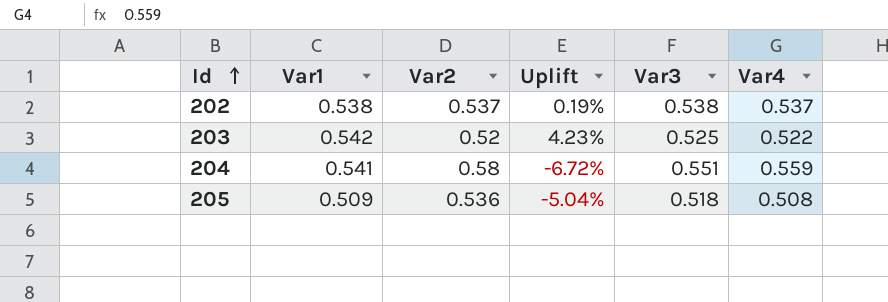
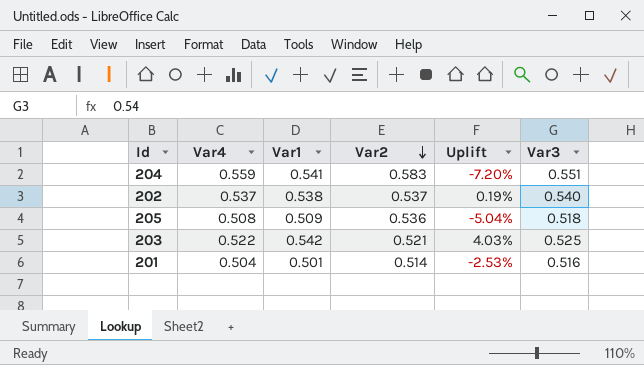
row order: Id ascending -> Var2 descending
column Var4 | position: 6 -> 2
204 | Var2: 0.58 -> 0.583
204 | Uplift: -6.72% -> -7.20%
202 | Var3: 0.538 -> 0.540
203 | Var2: 0.52 -> 0.521
203 | Uplift: 4.23% -> 4.03%
row 201: none -> 0.504 | 0.501 | 0.514 | -2.53% | 0.516

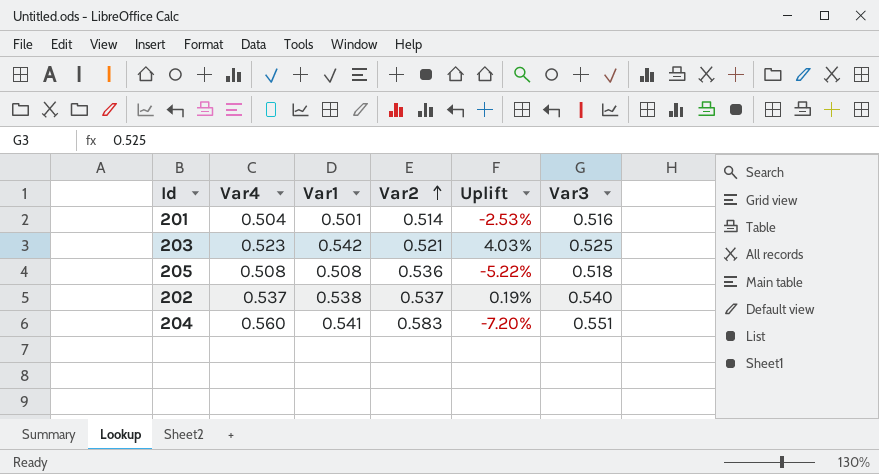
row order: Var2 descending -> Var2 ascending
203 | Var4: 0.522 -> 0.523
205 | Var1: 0.509 -> 0.508
205 | Uplift: -5.04% -> -5.22%
204 | Var4: 0.559 -> 0.560

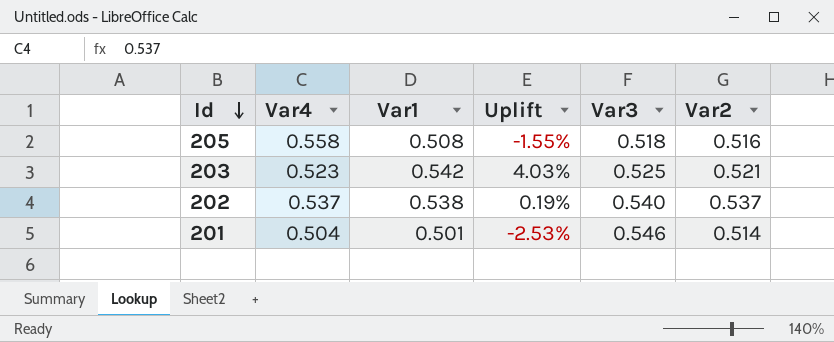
row order: Var2 ascending -> Id descending
column Var2 | position: 4 -> 6
row 204: 0.560 | 0.541 | 0.583 | -7.20% | 0.551 -> none
205 | Var4: 0.508 -> 0.558
205 | Uplift: -5.22% -> -1.55%
205 | Var2: 0.536 -> 0.516
201 | Var3: 0.516 -> 0.546

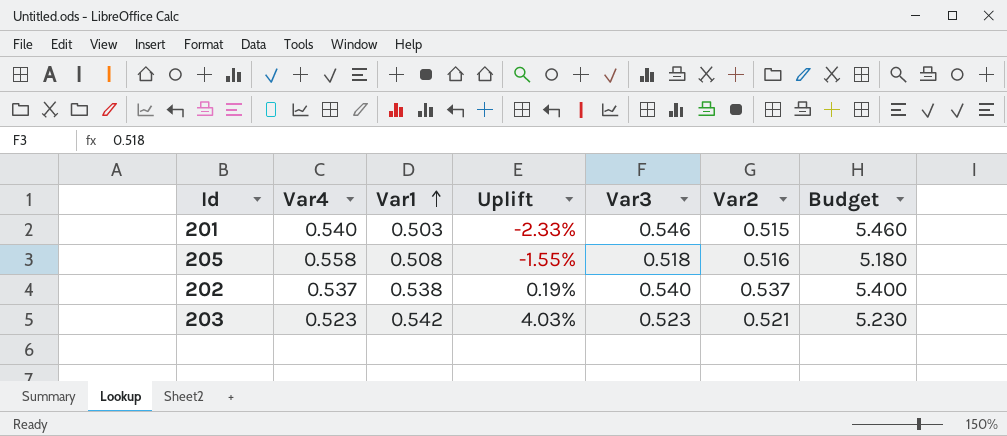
row order: Id descending -> Var1 ascending
column Budget | formula: none -> [Var3] * 10
201 | Var4: 0.504 -> 0.540
201 | Var1: 0.501 -> 0.503
201 | Uplift: -2.53% -> -2.33%
201 | Var2: 0.514 -> 0.515
203 | Var3: 0.525 -> 0.523

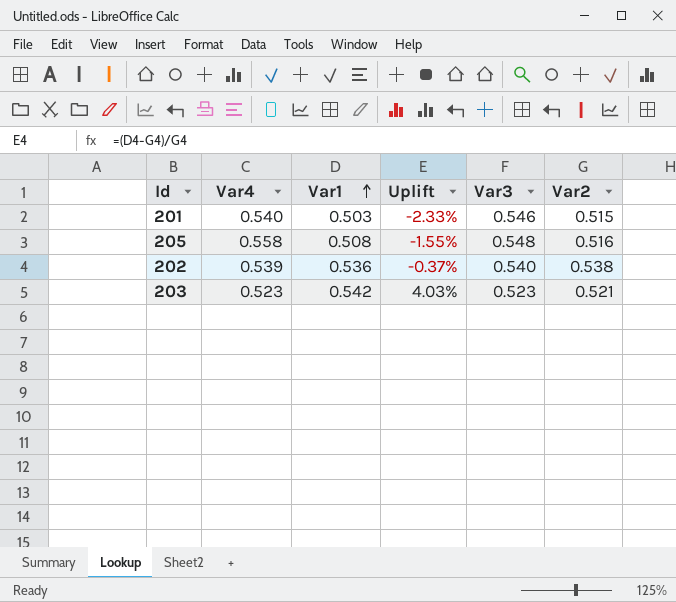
column Budget | formula: [Var3] * 10 -> none
205 | Var3: 0.518 -> 0.548
202 | Var4: 0.537 -> 0.539
202 | Var1: 0.538 -> 0.536
202 | Uplift: 0.19% -> -0.37%
202 | Var2: 0.537 -> 0.538

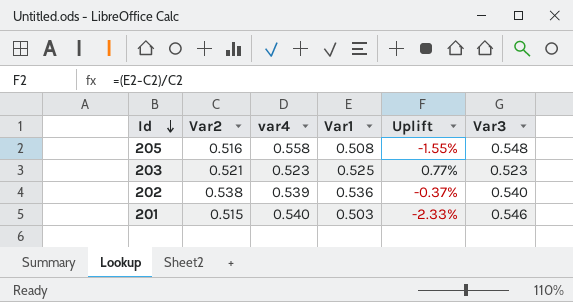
row order: Var1 ascending -> Id descending
column Var2 | position: 6 -> 2
column name: Var4 -> var4
203 | Var1: 0.542 -> 0.525
203 | Uplift: 4.03% -> 0.77%

